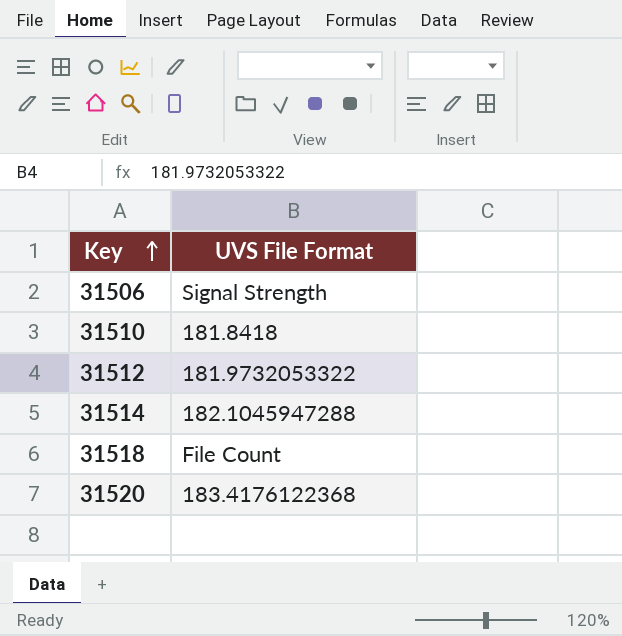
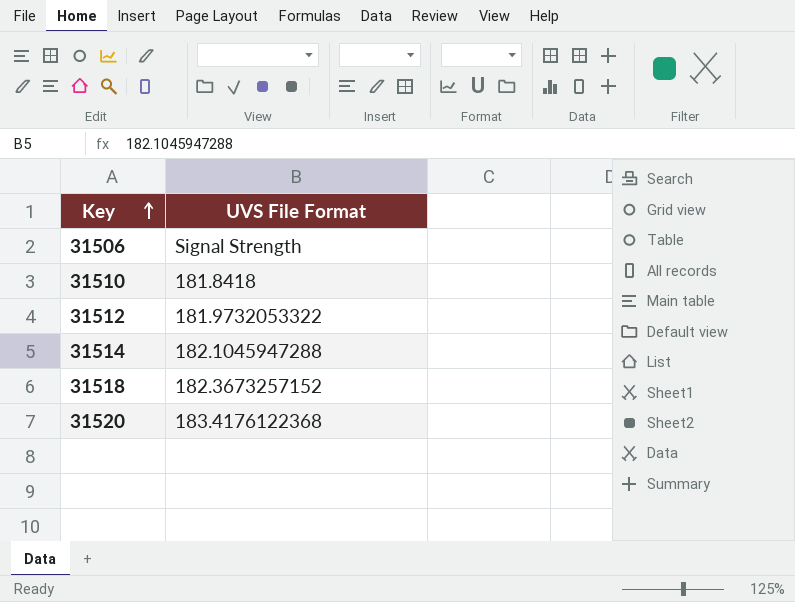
31518 | UVS File Format: File Count -> 182.3673257152

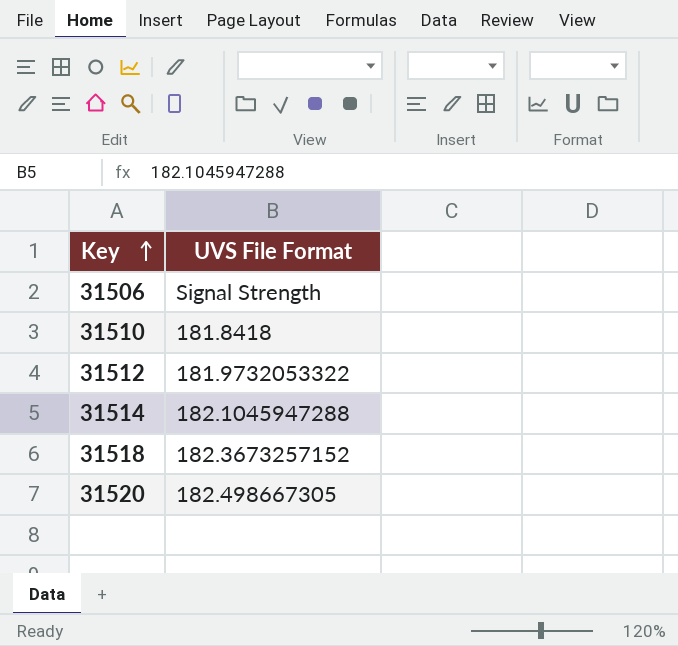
31520 | UVS File Format: 183.4176122368 -> 182.498667305

